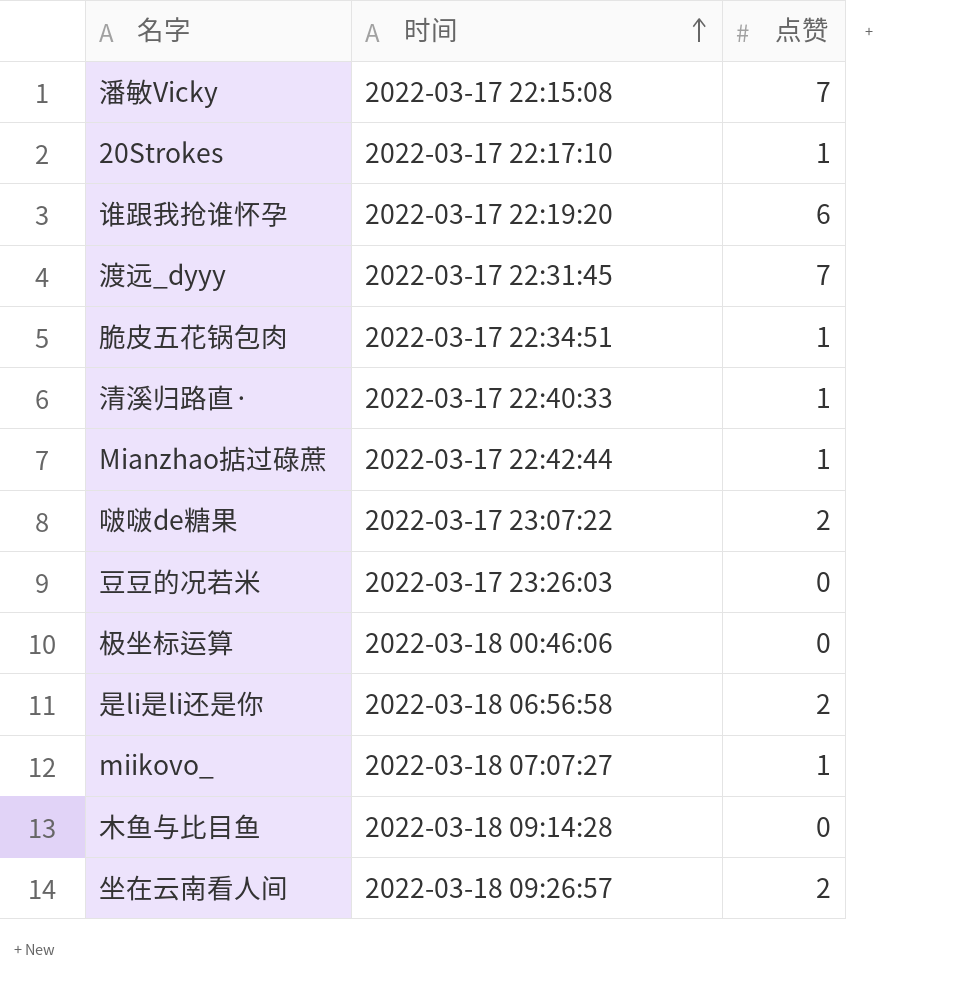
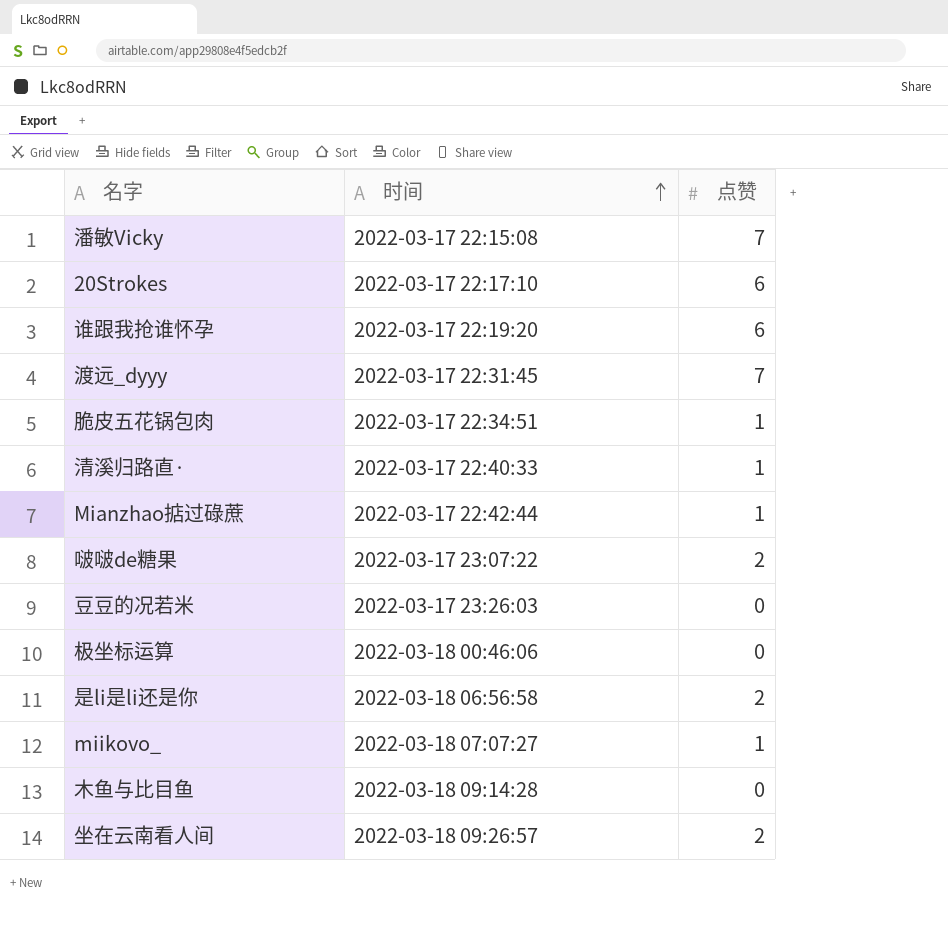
20Strokes | 点赞: 1 -> 6

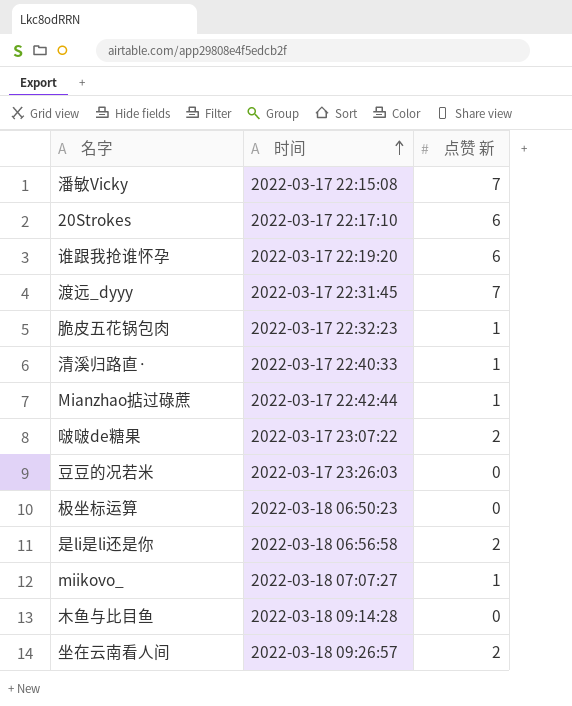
column name: 点赞 -> 点赞 新
脆皮五花锅包肉 | 时间: 2022-03-17 22:34:51 -> 2022-03-17 22:32:23
极坐标运算 | 时间: 2022-03-18 00:46:06 -> 2022-03-18 06:50:23

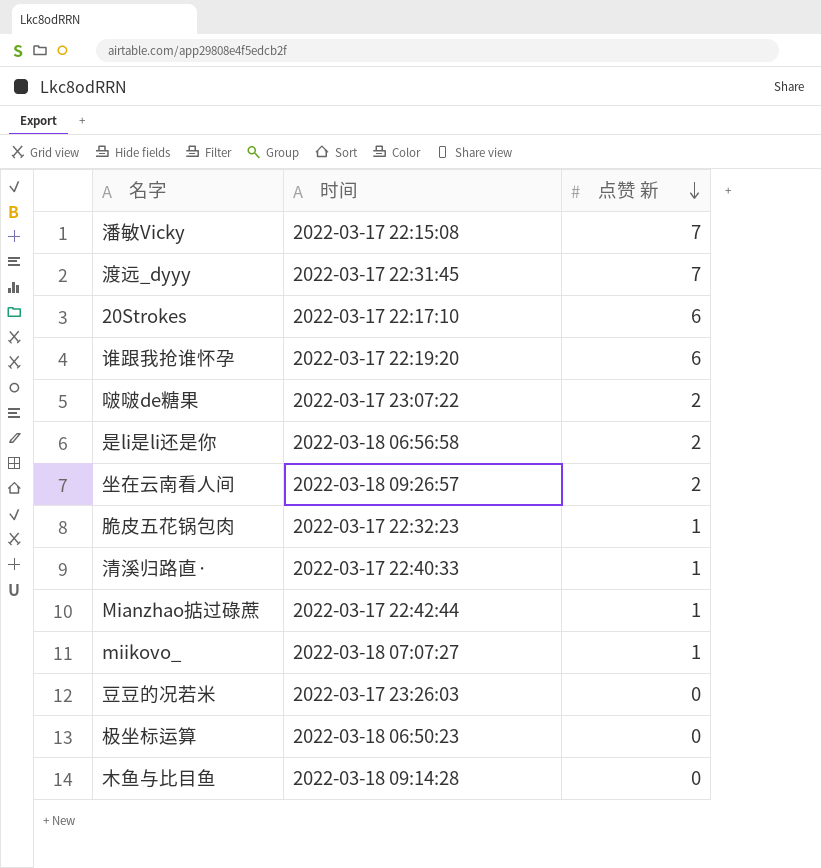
row order: 时间 ascending -> 点赞 新 descending

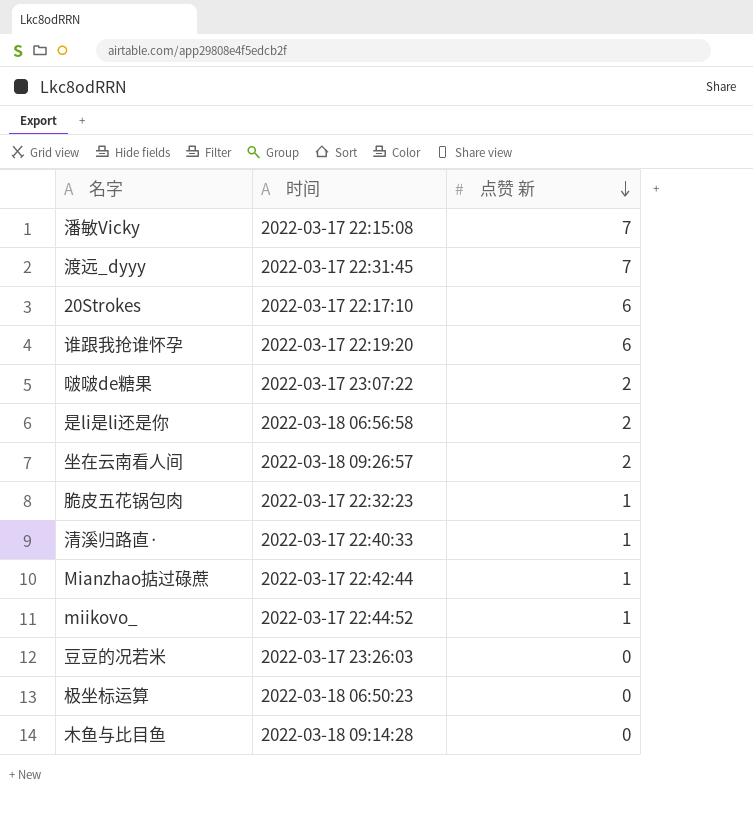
miikovo_ | 时间: 2022-03-18 07:07:27 -> 2022-03-17 22:44:52

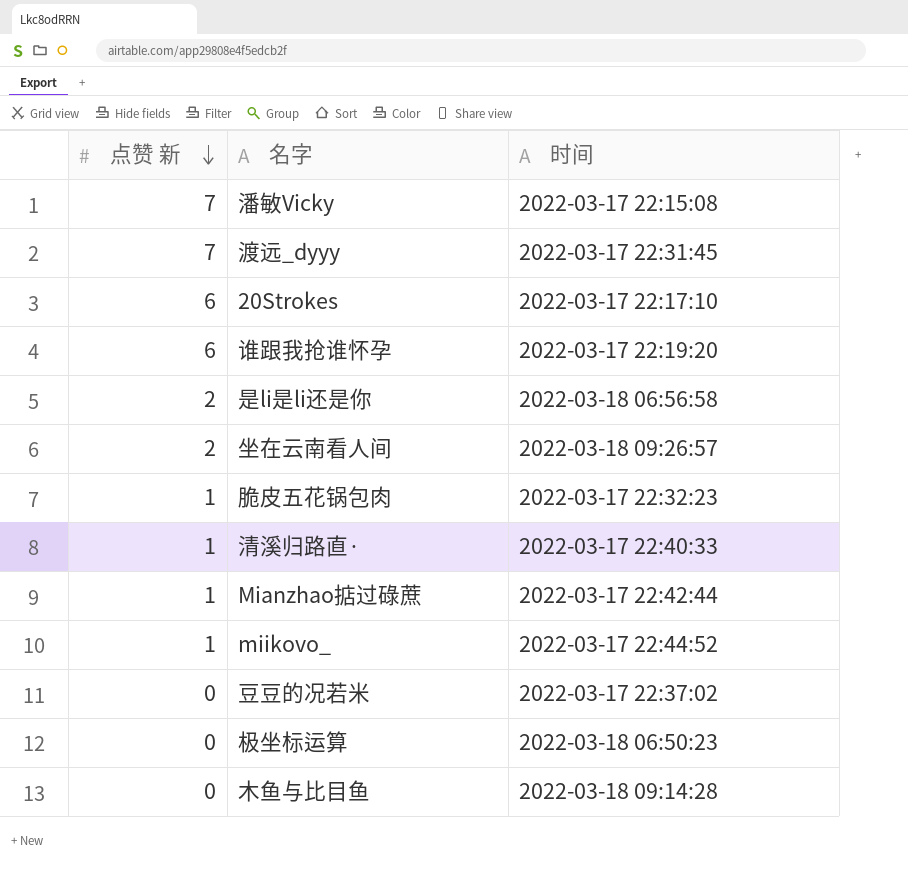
column 点赞 新 | position: 3 -> 1
row 啵啵de糖果: 2022-03-17 23:07:22 | 2 -> none
豆豆的况若米 | 时间: 2022-03-17 23:26:03 -> 2022-03-17 22:37:02

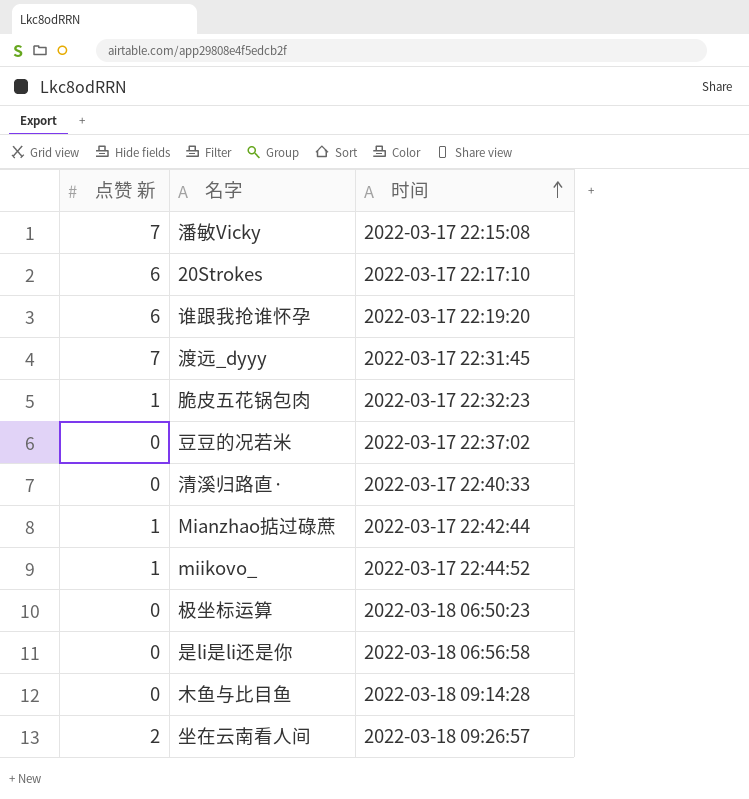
row order: 点赞 新 descending -> 时间 ascending
清溪归路直· | 点赞 新: 1 -> 0
是li是li还是你 | 点赞 新: 2 -> 0

